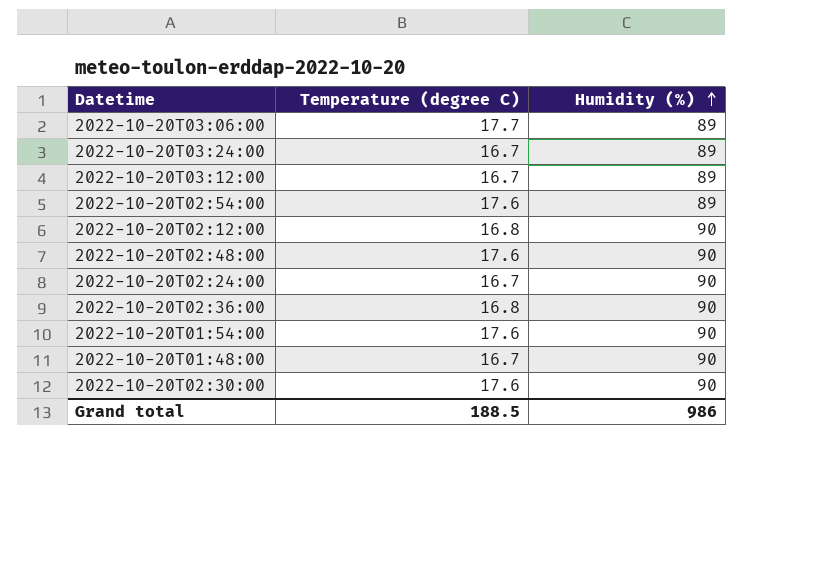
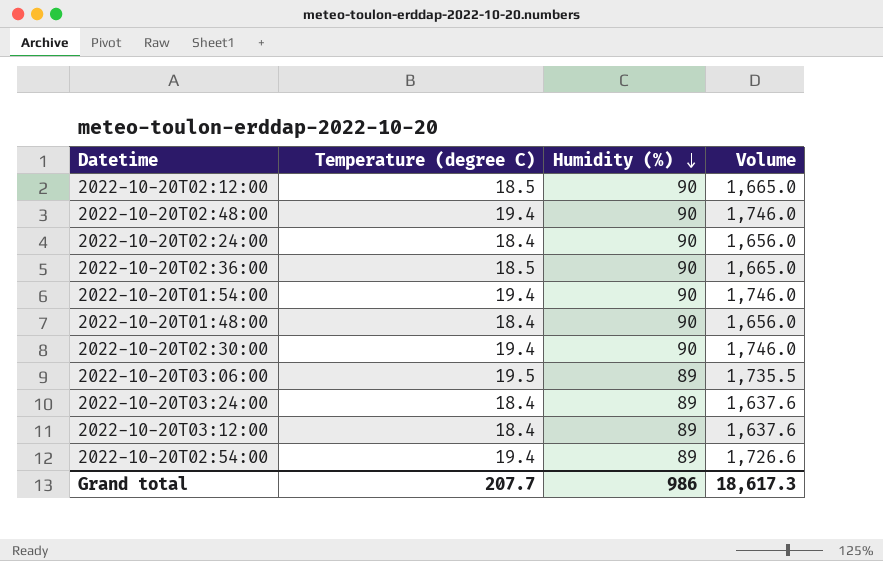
row order: Humidity (%) ascending -> Humidity (%) descending
column Volume | formula: none -> [Temperature (degree C)] * [Humidity (%)]
2022-10-20T02:12:00 | Temperature (degree C): 16.8 -> 18.5
2022-10-20T02:48:00 | Temperature (degree C): 17.6 -> 19.4
2022-10-20T02:24:00 | Temperature (degree C): 16.7 -> 18.4
2022-10-20T02:36:00 | Temperature (degree C): 16.8 -> 18.5
2022-10-20T01:54:00 | Temperature (degree C): 17.6 -> 19.4
2022-10-20T01:48:00 | Temperature (degree C): 16.7 -> 18.4
2022-10-20T02:30:00 | Temperature (degree C): 17.6 -> 19.4
2022-10-20T03:06:00 | Temperature (degree C): 17.7 -> 19.5
2022-10-20T03:24:00 | Temperature (degree C): 16.7 -> 18.4
2022-10-20T03:12:00 | Temperature (degree C): 16.7 -> 18.4
2022-10-20T02:54:00 | Temperature (degree C): 17.6 -> 19.4
Grand total | Temperature (degree C): 188.5 -> 207.7

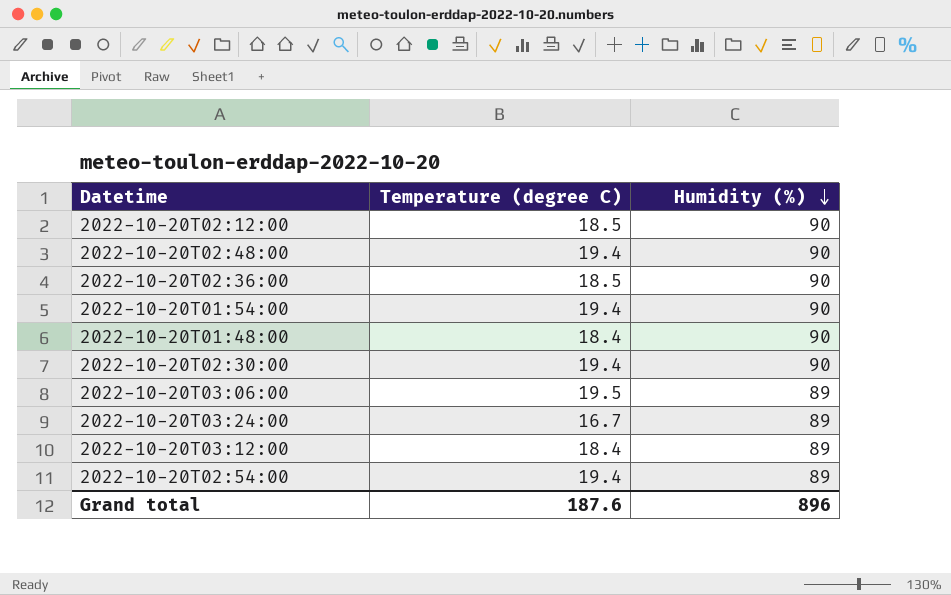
column Volume | formula: [Temperature (degree C)] * [Humidity (%)] -> none
row 2022-10-20T02:24:00: 18.4 | 90 | 1,656.0 -> none
2022-10-20T03:24:00 | Temperature (degree C): 18.4 -> 16.7
Grand total | Temperature (degree C): 207.7 -> 187.6
Grand total | Humidity (%): 986 -> 896

